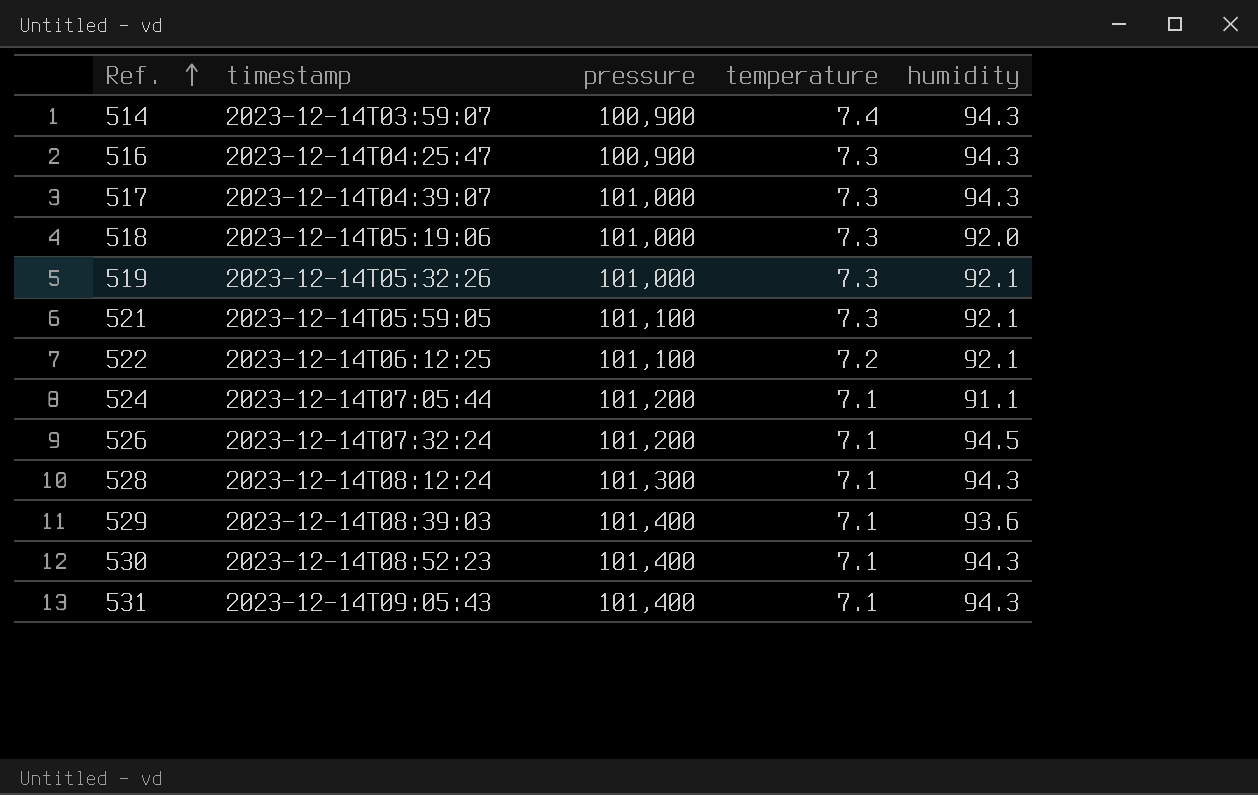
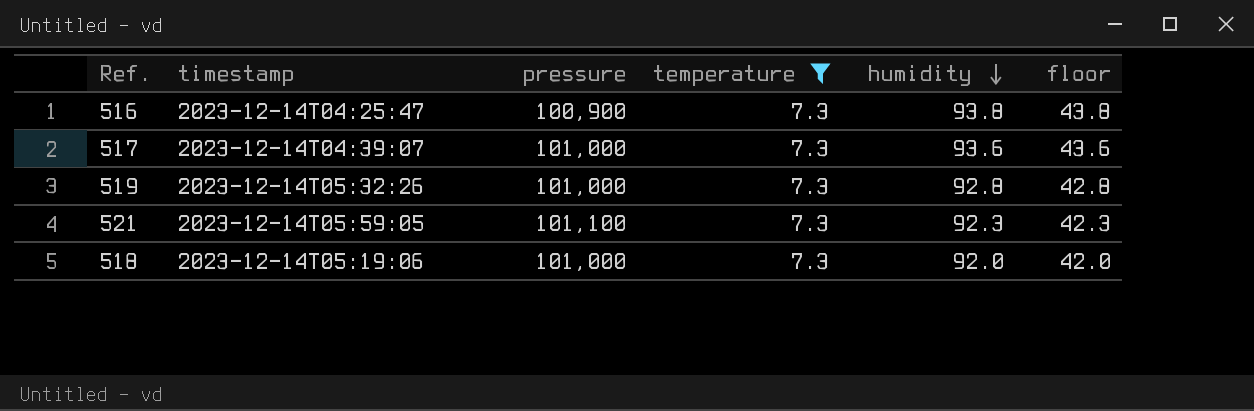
filter: none -> temperature = 7.3
row order: Ref. ascending -> humidity descending
column floor | formula: none -> [humidity] - 50
516 | humidity: 94.3 -> 93.8
517 | humidity: 94.3 -> 93.6
519 | humidity: 92.1 -> 92.8
521 | humidity: 92.1 -> 92.3

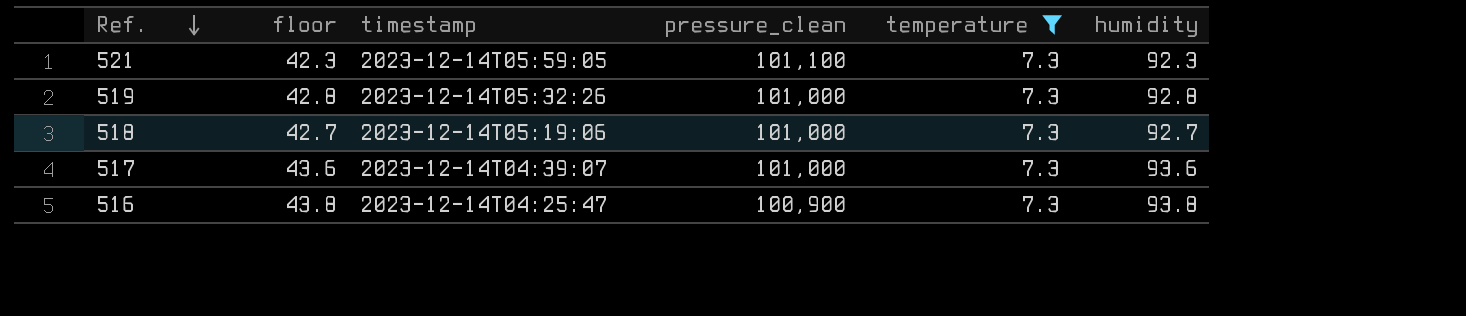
row order: humidity descending -> Ref. descending
column floor | position: 6 -> 2
column name: pressure -> pressure_clean
518 | floor: 42.0 -> 42.7
518 | humidity: 92.0 -> 92.7

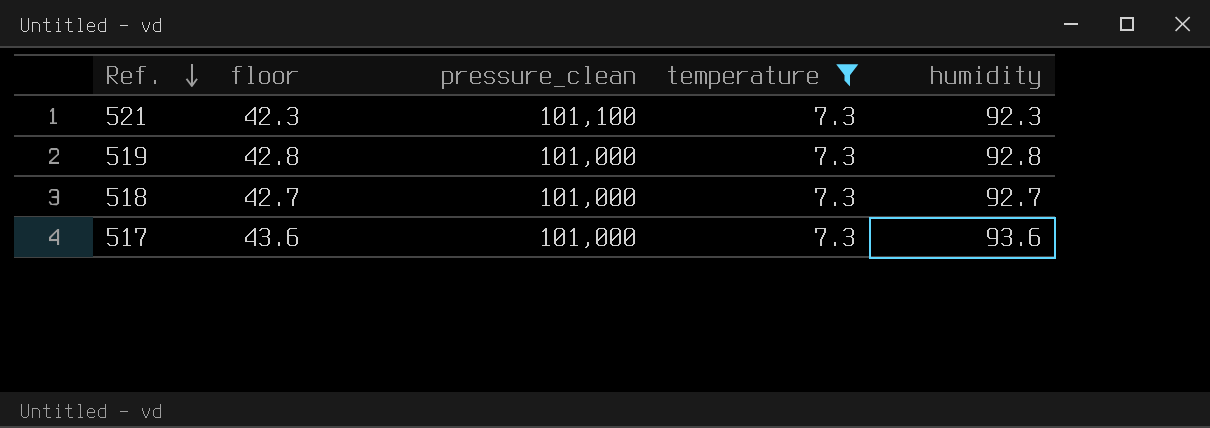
column timestamp | position: 3 -> none
row 516: 43.8 | 2023-12-14T04:25:47 | 100,900 | 7.3 | 93.8 -> none

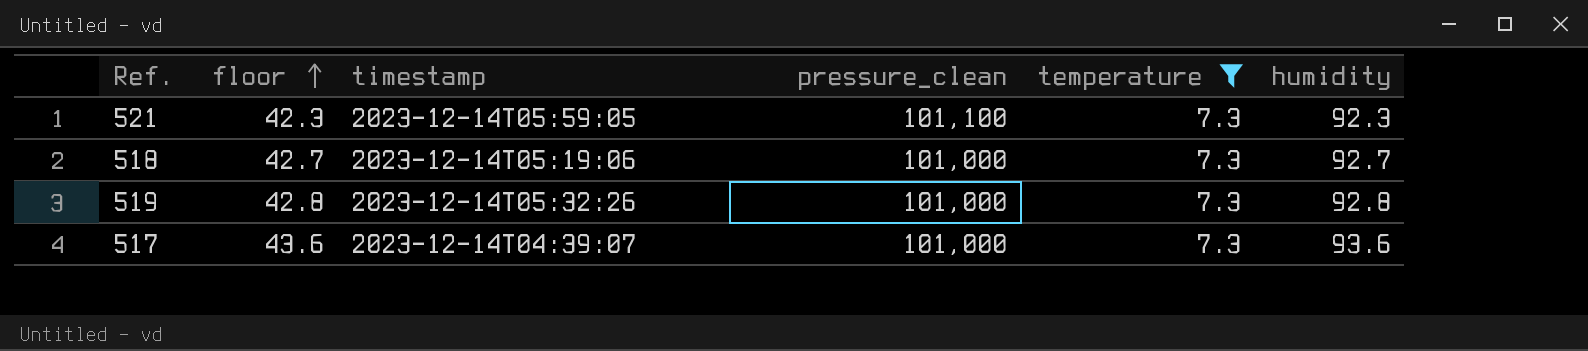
row order: Ref. descending -> floor ascending
column timestamp | position: none -> 3

